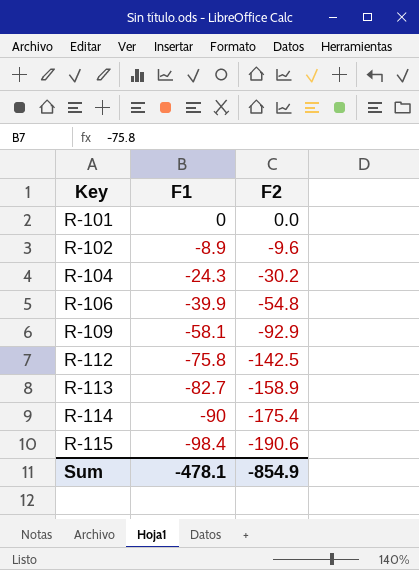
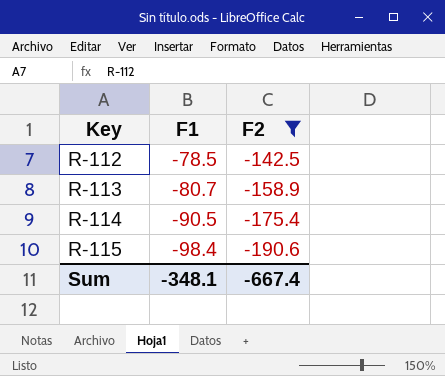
filter: none -> F2 <= -142.5
R-112 | F1: -75.8 -> -78.5
R-113 | F1: -82.7 -> -80.7
R-114 | F1: -90 -> -90.5
Sum | F1: -478.1 -> -348.1
Sum | F2: -854.9 -> -667.4

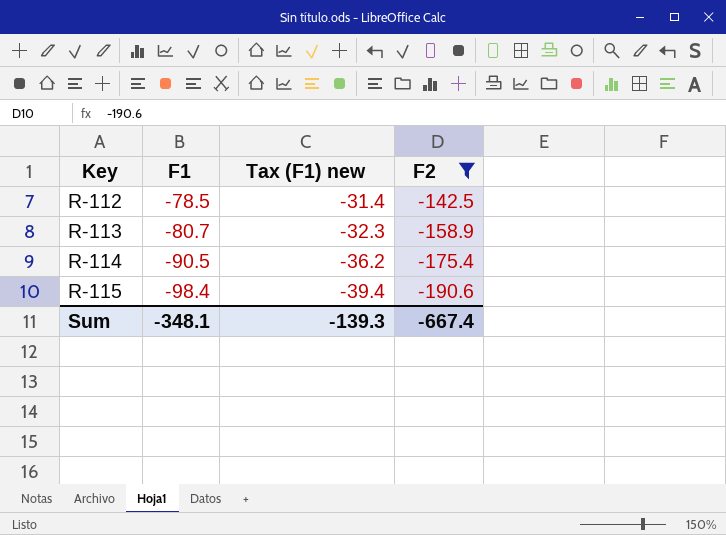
column Tax (F1) new | formula: none -> [F1] * 0.4

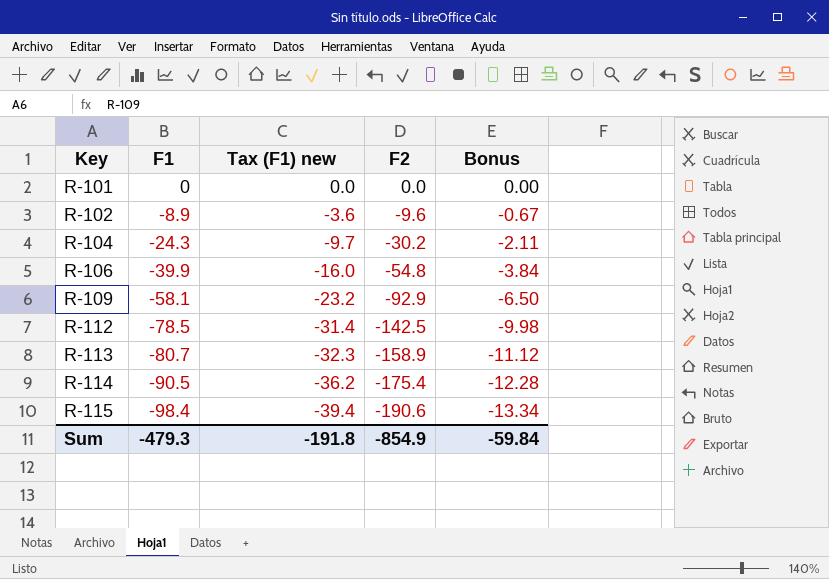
filter: F2 <= -142.5 -> none
column Bonus | formula: none -> [F2] * 0.07
Sum | F1: -348.1 -> -479.3
Sum | Tax (F1) new: -139.3 -> -191.8
Sum | F2: -667.4 -> -854.9

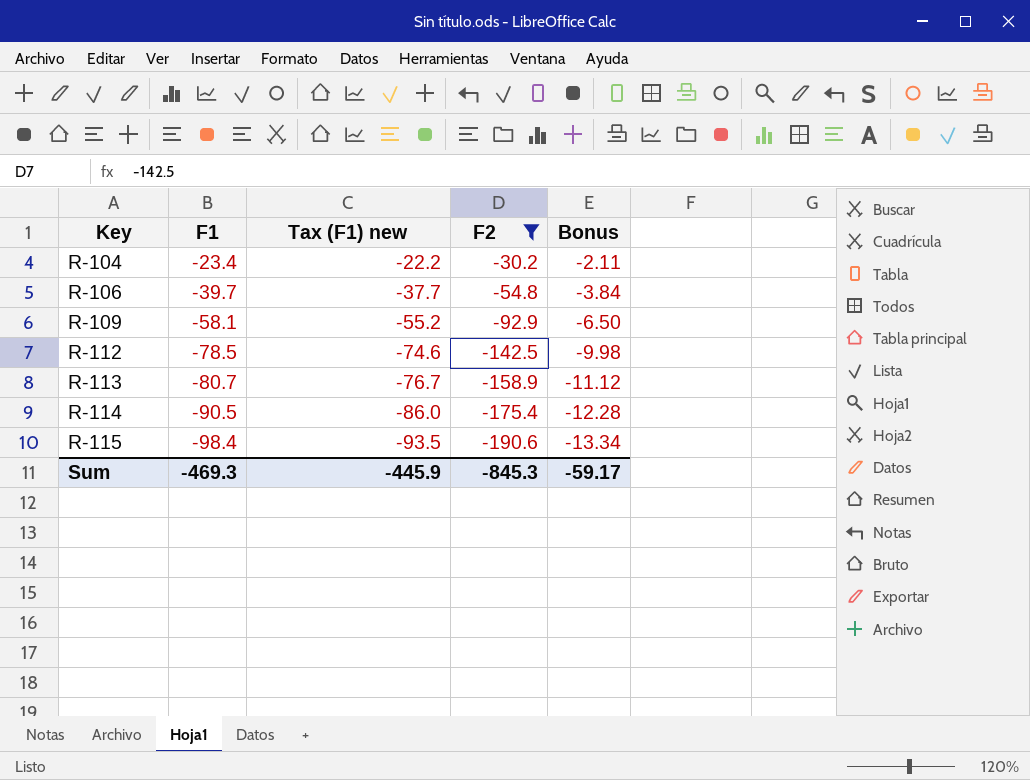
filter: none -> F2 <= -30.2
column Tax (F1) new | formula: [F1] * 0.4 -> [F1] * 0.95
R-104 | F1: -24.3 -> -23.4
R-106 | F1: -39.9 -> -39.7
Sum | F1: -479.3 -> -469.3
Sum | Tax (F1) new: -191.8 -> -445.9
Sum | F2: -854.9 -> -845.3
Sum | Bonus: -59.84 -> -59.17

